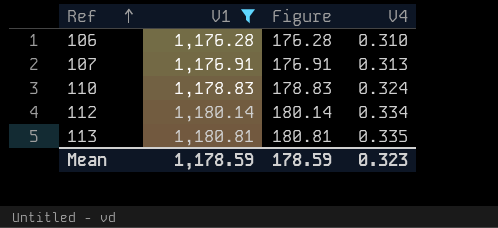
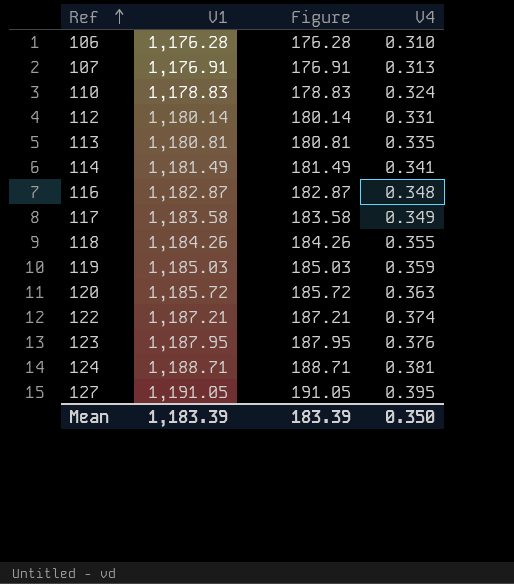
filter: V1 <= 1,180.81 -> none
112 | V4: 0.334 -> 0.331
Mean | V1: 1,178.59 -> 1,183.39
Mean | Figure: 178.59 -> 183.39
Mean | V4: 0.323 -> 0.350

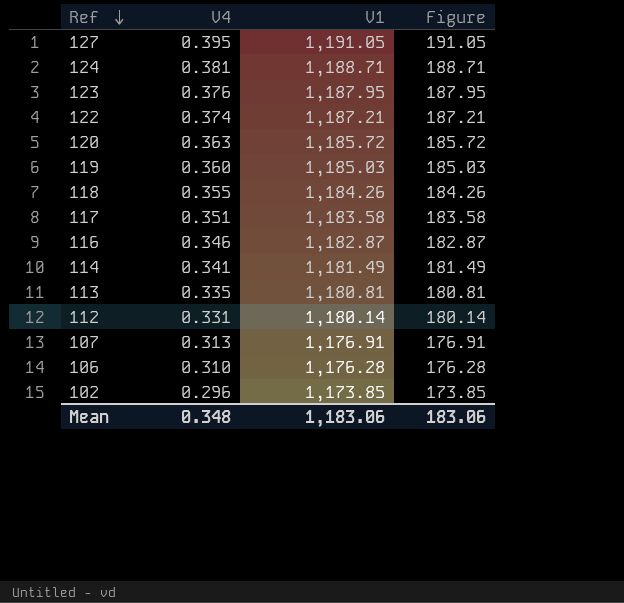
row order: Ref ascending -> Ref descending
column V4 | position: 4 -> 2
row 110: 1,178.83 | 178.83 | 0.324 -> none
119 | V4: 0.359 -> 0.360
117 | V4: 0.349 -> 0.351
116 | V4: 0.348 -> 0.346
row 102: none -> 0.296 | 1,173.85 | 173.85
Mean | V4: 0.350 -> 0.348
Mean | V1: 1,183.39 -> 1,183.06
Mean | Figure: 183.39 -> 183.06

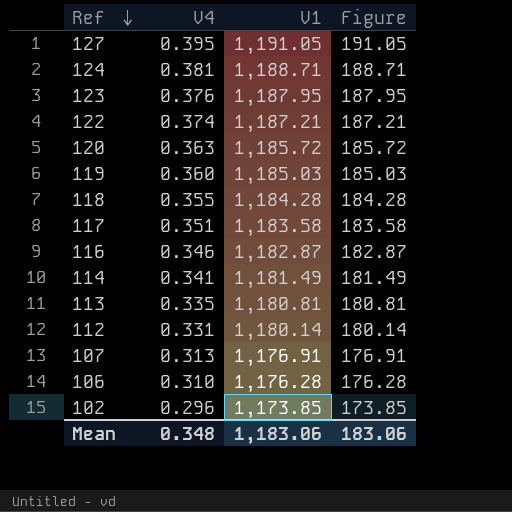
118 | V1: 1,184.26 -> 1,184.28
118 | Figure: 184.26 -> 184.28

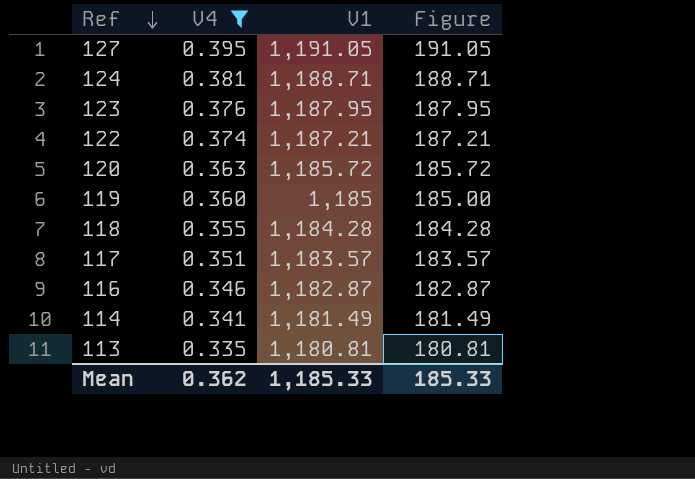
filter: none -> V4 >= 0.335
119 | V1: 1,185.03 -> 1,185
119 | Figure: 185.03 -> 185.00
117 | V1: 1,183.58 -> 1,183.57
117 | Figure: 183.58 -> 183.57
Mean | V4: 0.348 -> 0.362
Mean | V1: 1,183.06 -> 1,185.33
Mean | Figure: 183.06 -> 185.33

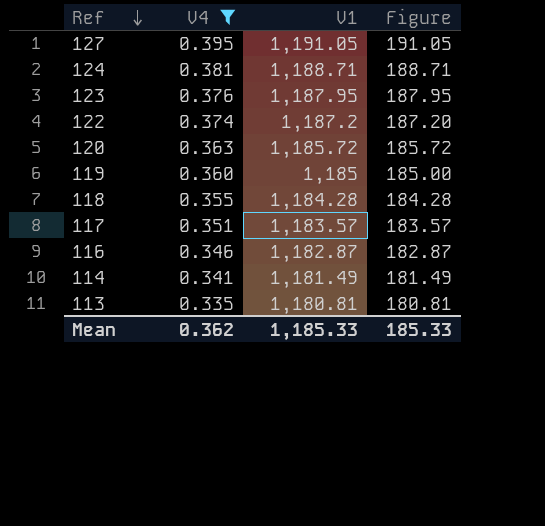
122 | V1: 1,187.21 -> 1,187.2
122 | Figure: 187.21 -> 187.20

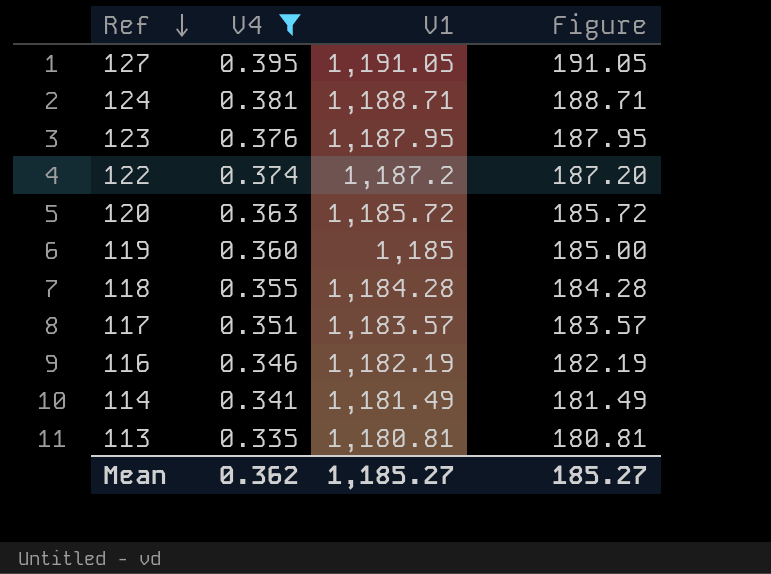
116 | V1: 1,182.87 -> 1,182.19
116 | Figure: 182.87 -> 182.19
Mean | V1: 1,185.33 -> 1,185.27
Mean | Figure: 185.33 -> 185.27

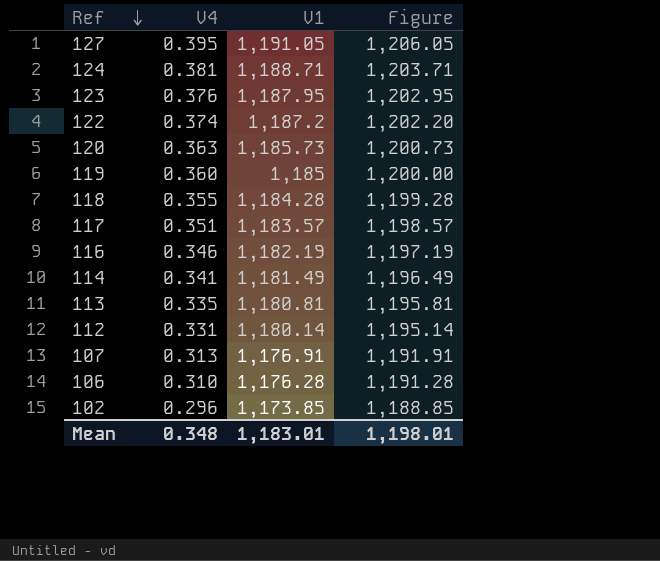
filter: V4 >= 0.335 -> none
column Figure | formula: [V1] - 1000 -> [V1] + 15
120 | V1: 1,185.72 -> 1,185.73
Mean | V4: 0.362 -> 0.348
Mean | V1: 1,185.27 -> 1,183.01
Mean | Figure: 185.27 -> 1,198.01

